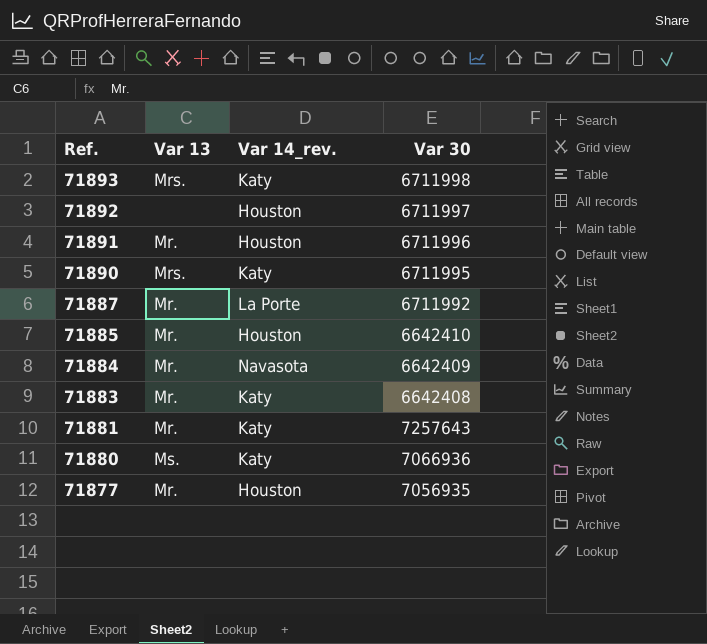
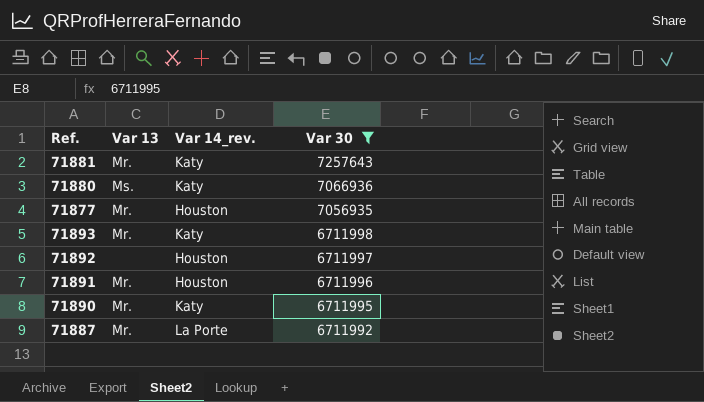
filter: none -> Var 30 >= 6711992
row order: Ref. descending -> Var 30 descending
71893 | Var 13: Mrs. -> Mr.
71890 | Var 13: Mrs. -> Mr.

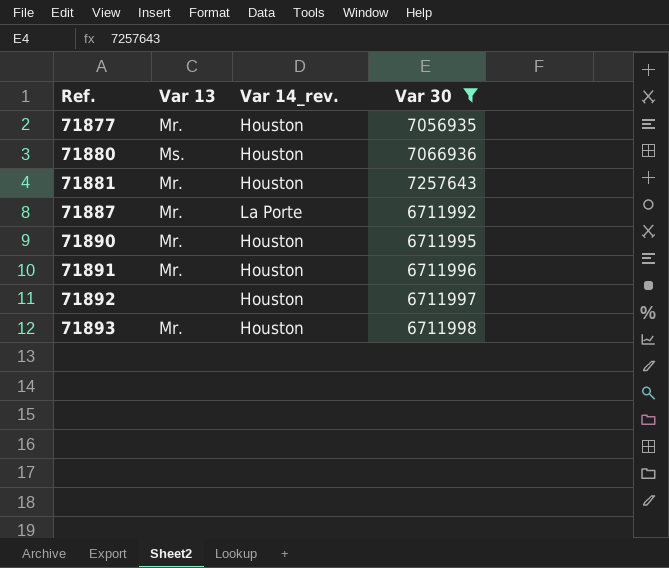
row order: Var 30 descending -> Ref. ascending
71880 | Var 14_rev.: Katy -> Houston
71881 | Var 14_rev.: Katy -> Houston
71890 | Var 14_rev.: Katy -> Houston
71893 | Var 14_rev.: Katy -> Houston

